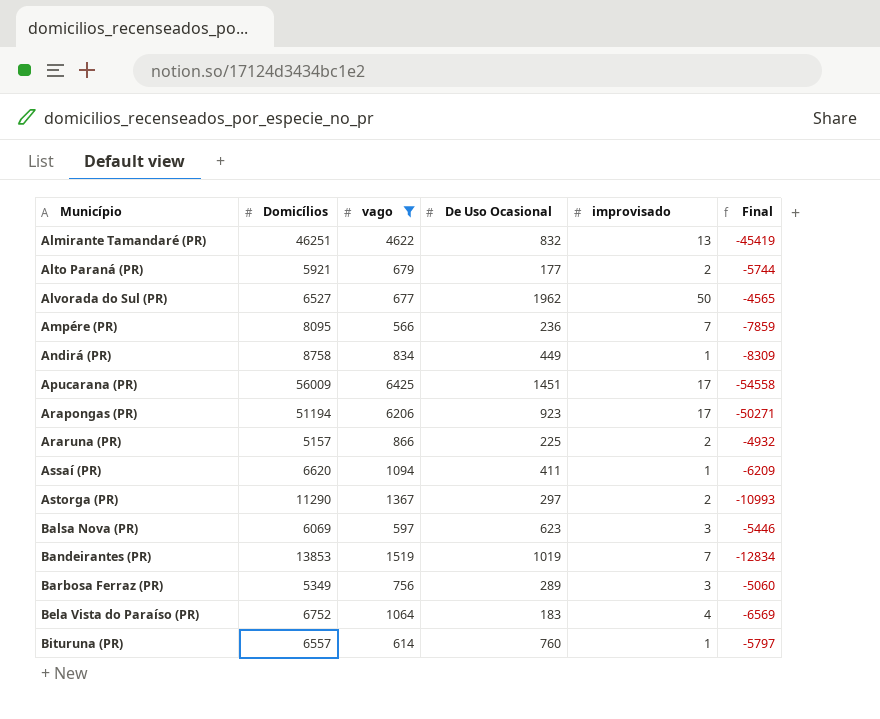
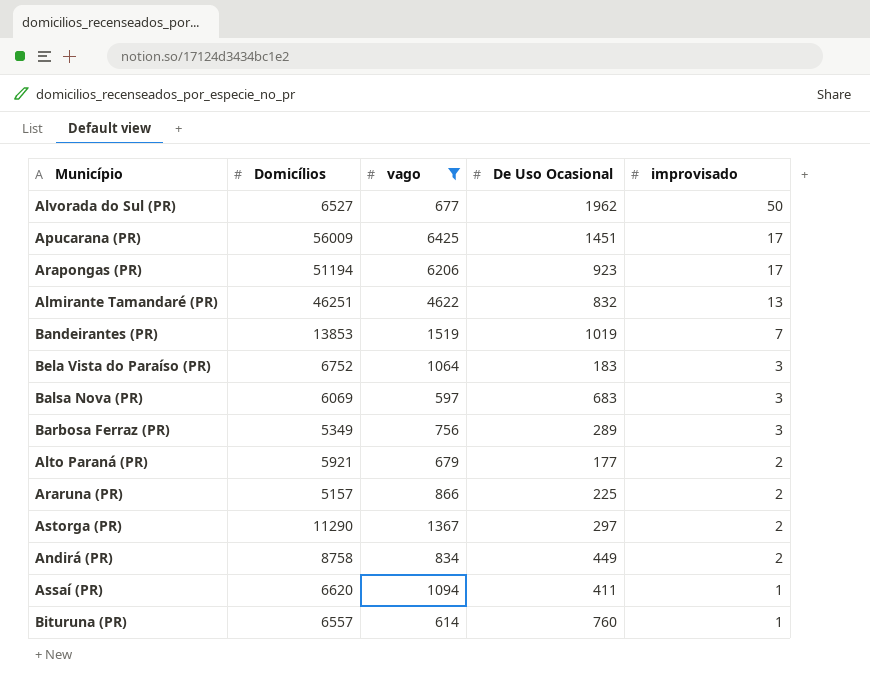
row order: Município ascending -> improvisado descending
column Final | formula: [De Uso Ocasional] - [Domicílios] -> none
row Ampére (PR): 8095 | 566 | 236 | 7 | -7859 -> none
Bela Vista do Paraíso (PR) | improvisado: 4 -> 3
Balsa Nova (PR) | De Uso Ocasional: 623 -> 683
Andirá (PR) | improvisado: 1 -> 2

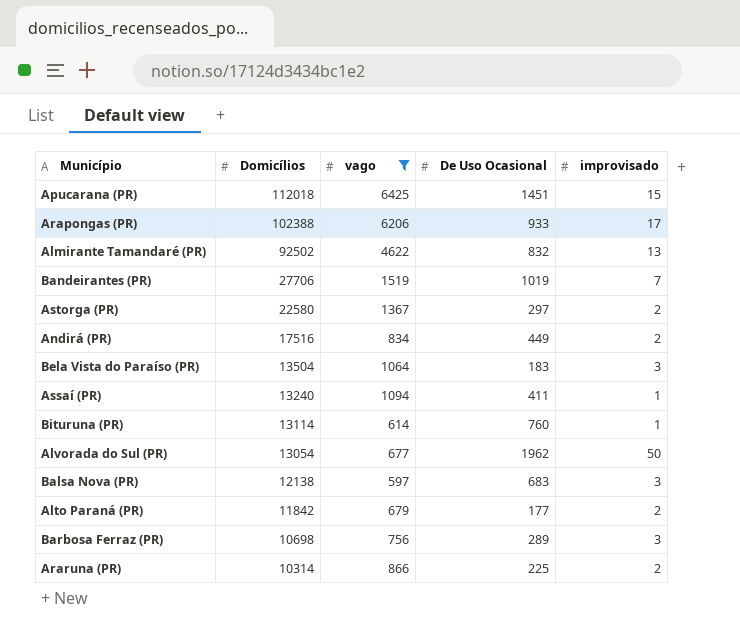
row order: improvisado descending -> Domicílios descending
Apucarana (PR) | Domicílios: 56009 -> 112018
Apucarana (PR) | improvisado: 17 -> 15
Arapongas (PR) | Domicílios: 51194 -> 102388
Arapongas (PR) | De Uso Ocasional: 923 -> 933
Almirante Tamandaré (PR) | Domicílios: 46251 -> 92502
Bandeirantes (PR) | Domicílios: 13853 -> 27706
Astorga (PR) | Domicílios: 11290 -> 22580
Andirá (PR) | Domicílios: 8758 -> 17516
Bela Vista do Paraíso (PR) | Domicílios: 6752 -> 13504
Assaí (PR) | Domicílios: 6620 -> 13240
Bituruna (PR) | Domicílios: 6557 -> 13114
Alvorada do Sul (PR) | Domicílios: 6527 -> 13054
Balsa Nova (PR) | Domicílios: 6069 -> 12138
Alto Paraná (PR) | Domicílios: 5921 -> 11842
Barbosa Ferraz (PR) | Domicílios: 5349 -> 10698
Araruna (PR) | Domicílios: 5157 -> 10314

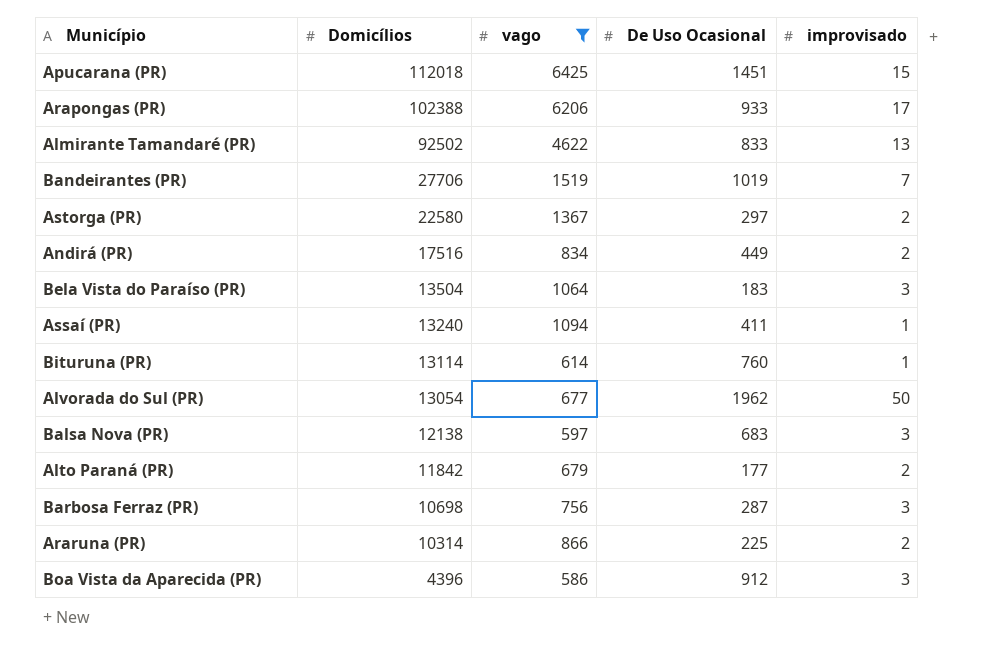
Almirante Tamandaré (PR) | De Uso Ocasional: 832 -> 833
Barbosa Ferraz (PR) | De Uso Ocasional: 289 -> 287
row Boa Vista da Aparecida (PR): none -> 4396 | 586 | 912 | 3

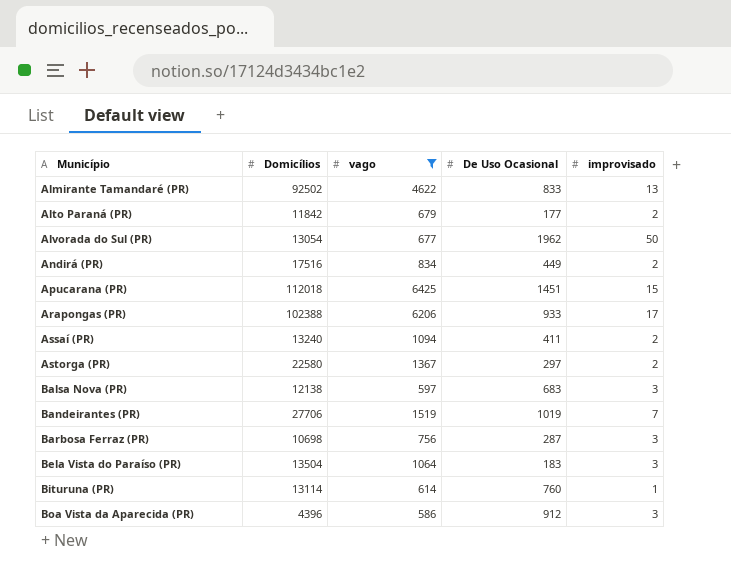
row order: Domicílios descending -> Município ascending
row Araruna (PR): 10314 | 866 | 225 | 2 -> none
Assaí (PR) | improvisado: 1 -> 2

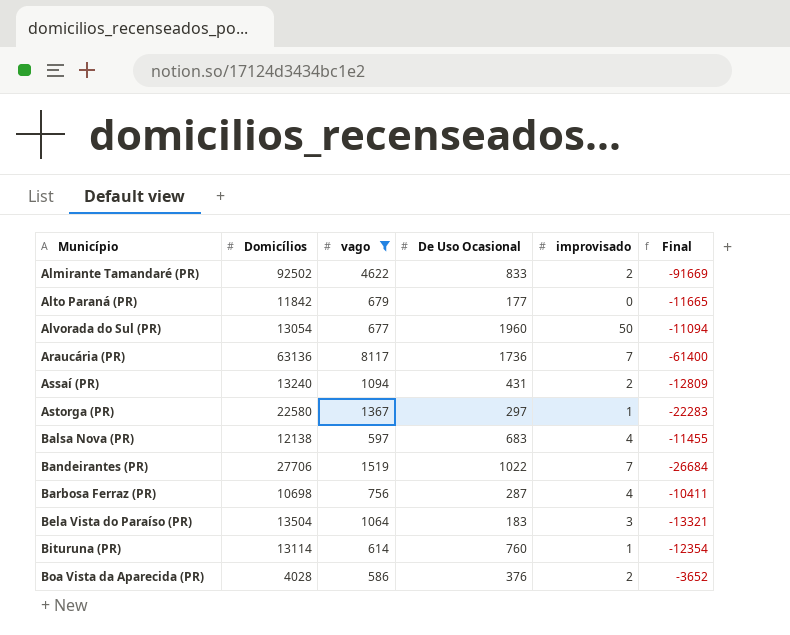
column Final | formula: none -> [De Uso Ocasional] - [Domicílios]
row Andirá (PR): 17516 | 834 | 449 | 2 -> none
row Apucarana (PR): 112018 | 6425 | 1451 | 15 -> none
row Arapongas (PR): 102388 | 6206 | 933 | 17 -> none
Almirante Tamandaré (PR) | improvisado: 13 -> 2
Alto Paraná (PR) | improvisado: 2 -> 0
Alvorada do Sul (PR) | De Uso Ocasional: 1962 -> 1960
row Araucária (PR): none -> 63136 | 8117 | 1736 | 7 | -61400
Assaí (PR) | De Uso Ocasional: 411 -> 431
Astorga (PR) | improvisado: 2 -> 1
Balsa Nova (PR) | improvisado: 3 -> 4
Bandeirantes (PR) | De Uso Ocasional: 1019 -> 1022
Barbosa Ferraz (PR) | improvisado: 3 -> 4
Boa Vista da Aparecida (PR) | Domicílios: 4396 -> 4028
Boa Vista da Aparecida (PR) | De Uso Ocasional: 912 -> 376
Boa Vista da Aparecida (PR) | improvisado: 3 -> 2

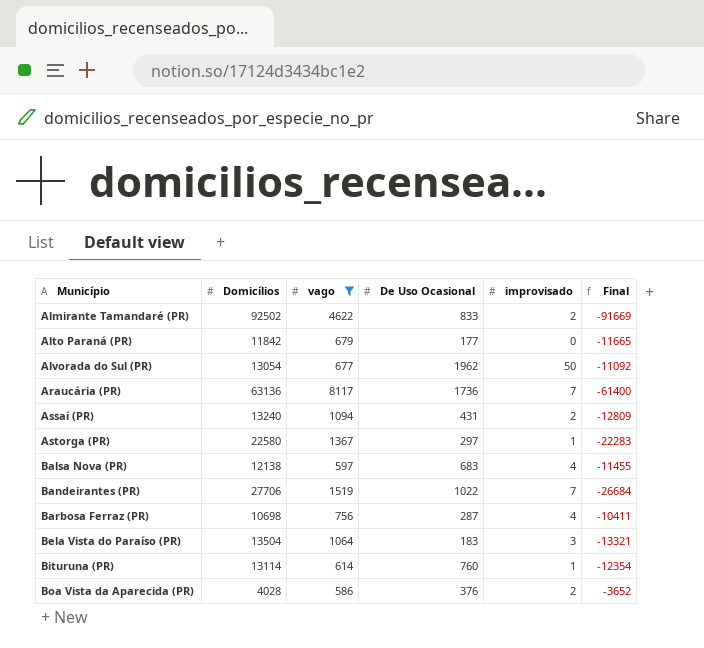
Alvorada do Sul (PR) | De Uso Ocasional: 1960 -> 1962
Alvorada do Sul (PR) | Final: -11094 -> -11092

